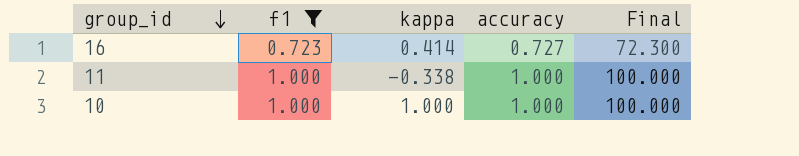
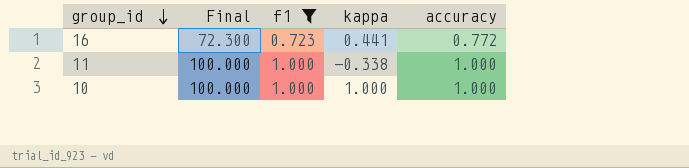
column Final | position: 5 -> 2
16 | kappa: 0.414 -> 0.441
16 | accuracy: 0.727 -> 0.772

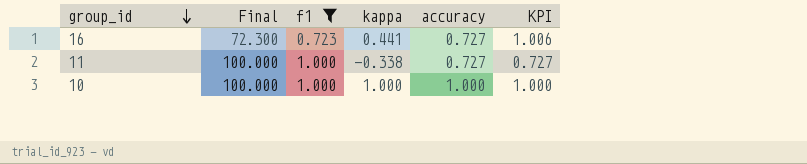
column KPI | formula: none -> [accuracy] / [f1]
16 | accuracy: 0.772 -> 0.727
11 | accuracy: 1.000 -> 0.727

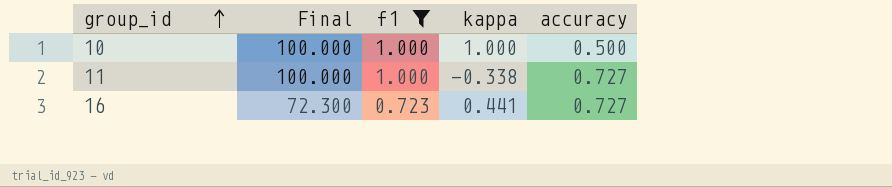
row order: group_id descending -> group_id ascending
column KPI | formula: [accuracy] / [f1] -> none
10 | accuracy: 1.000 -> 0.500

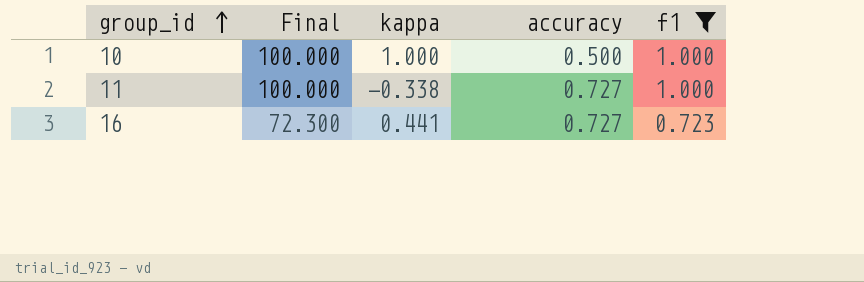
column f1 | position: 3 -> 5

